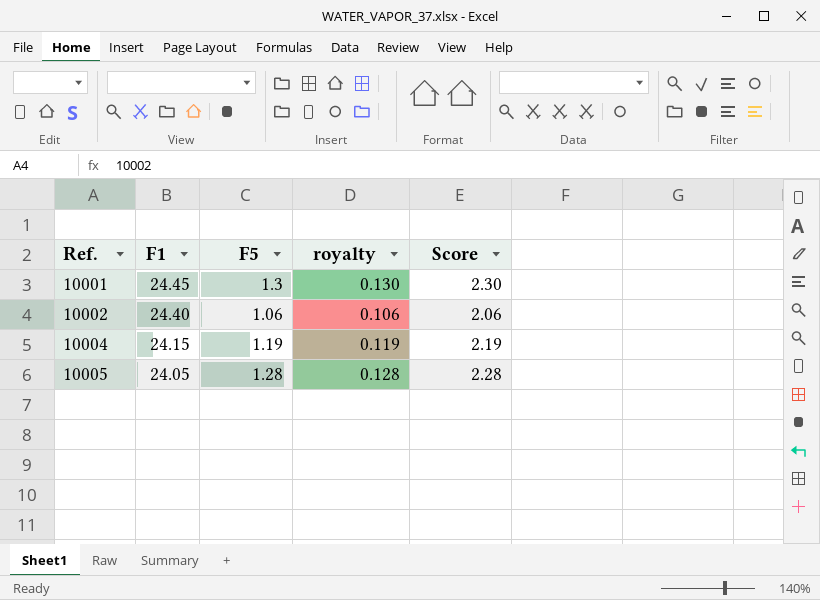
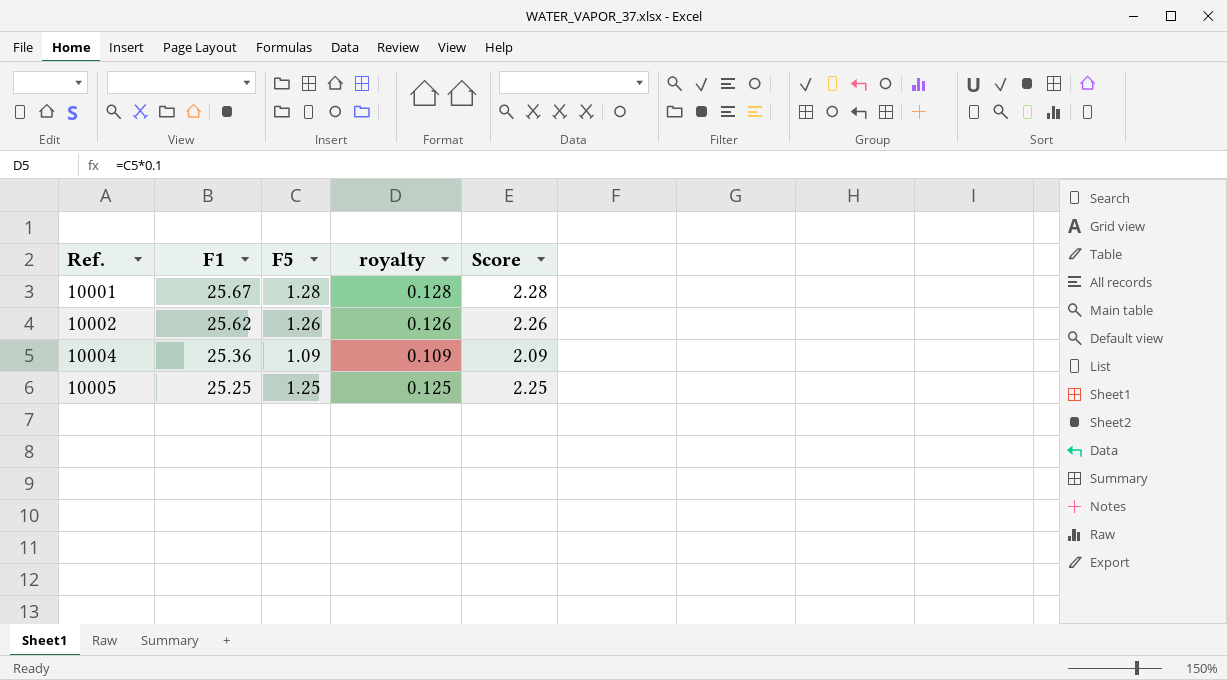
10001 | F1: 24.45 -> 25.67
10001 | F5: 1.3 -> 1.28
10001 | royalty: 0.130 -> 0.128
10001 | Score: 2.30 -> 2.28
10002 | F1: 24.40 -> 25.62
10002 | F5: 1.06 -> 1.26
10002 | royalty: 0.106 -> 0.126
10002 | Score: 2.06 -> 2.26
10004 | F1: 24.15 -> 25.36
10004 | F5: 1.19 -> 1.09
10004 | royalty: 0.119 -> 0.109
10004 | Score: 2.19 -> 2.09
10005 | F1: 24.05 -> 25.25
10005 | F5: 1.28 -> 1.25
10005 | royalty: 0.128 -> 0.125
10005 | Score: 2.28 -> 2.25

